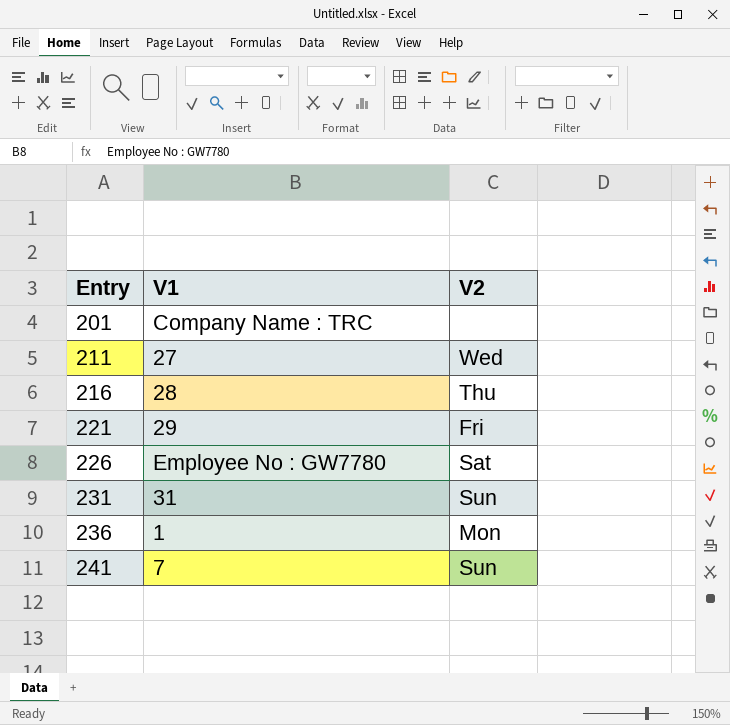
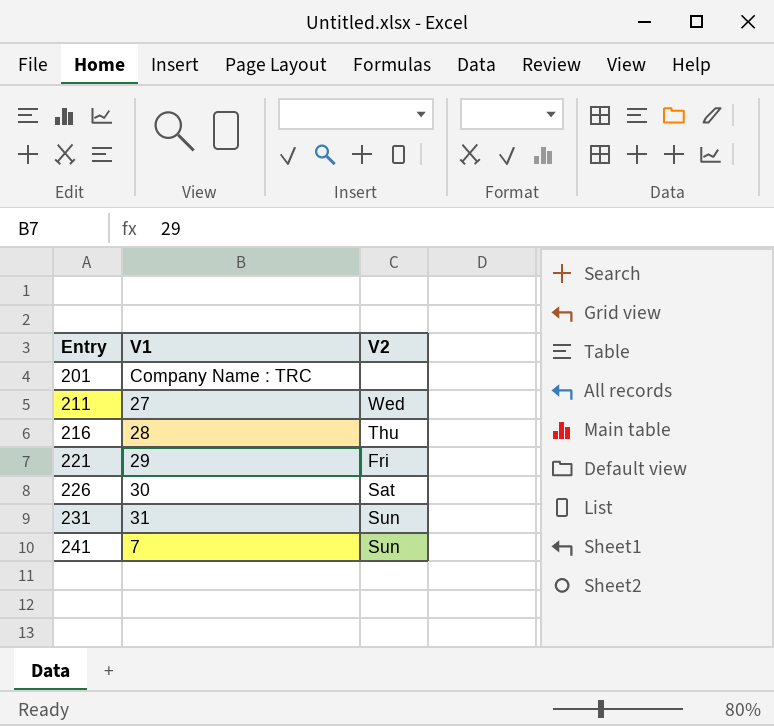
row 236: 1 | Mon -> none
226 | V1: Employee No : GW7780 -> 30

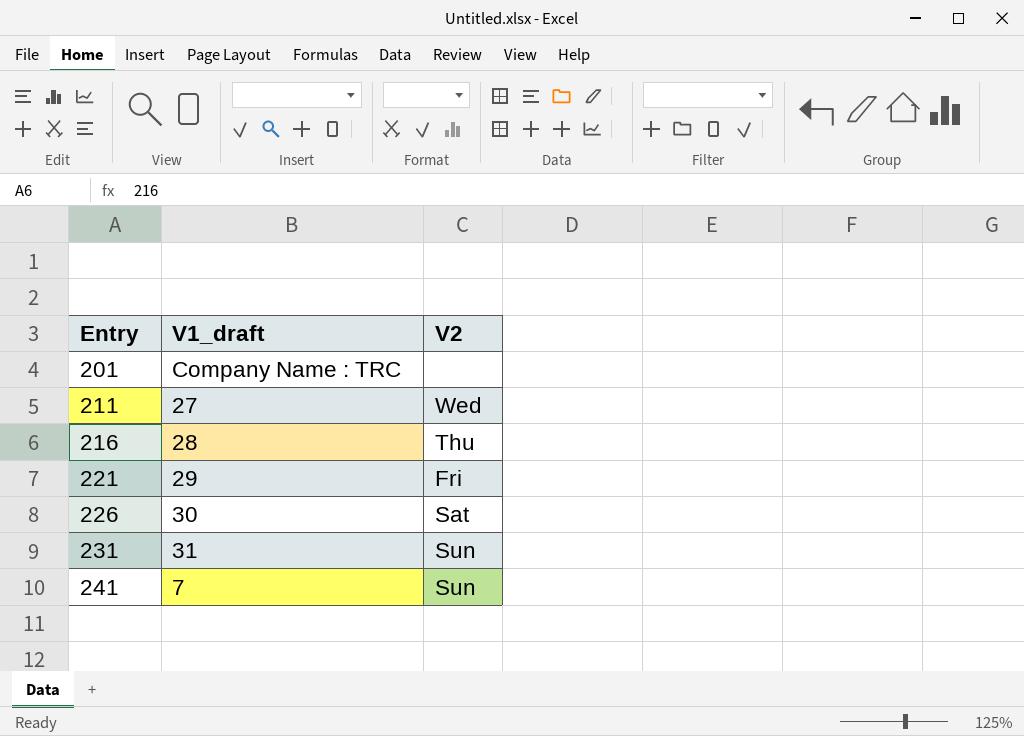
column name: V1 -> V1_draft

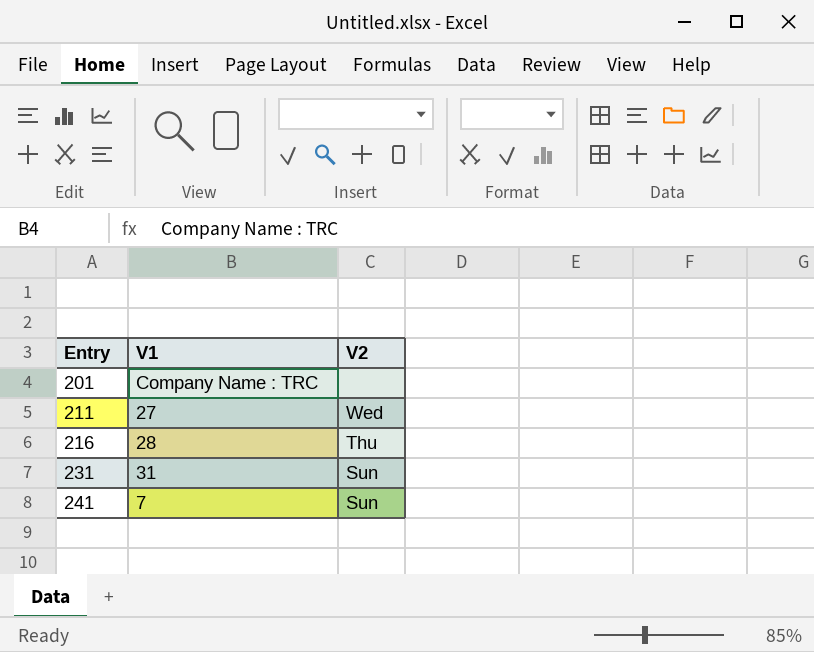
column name: V1_draft -> V1
row 221: 29 | Fri -> none
row 226: 30 | Sat -> none

